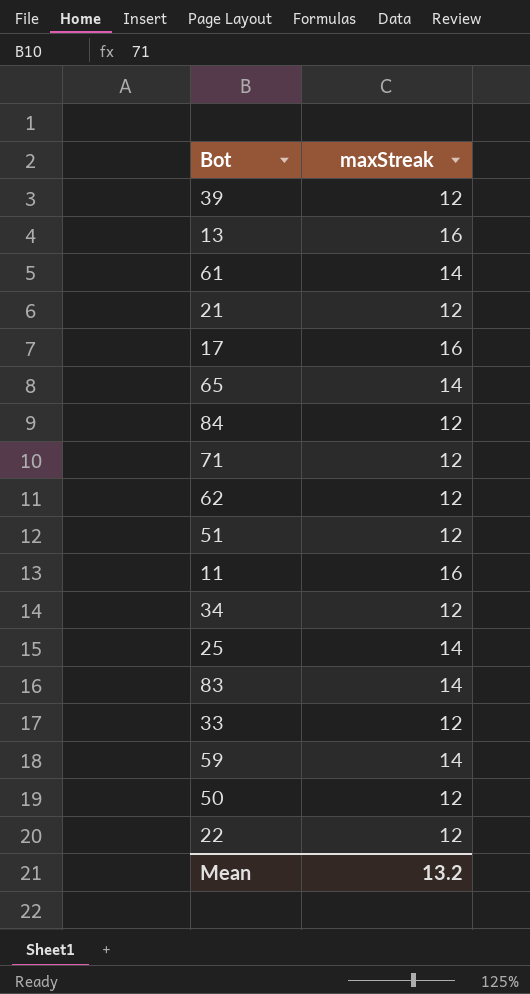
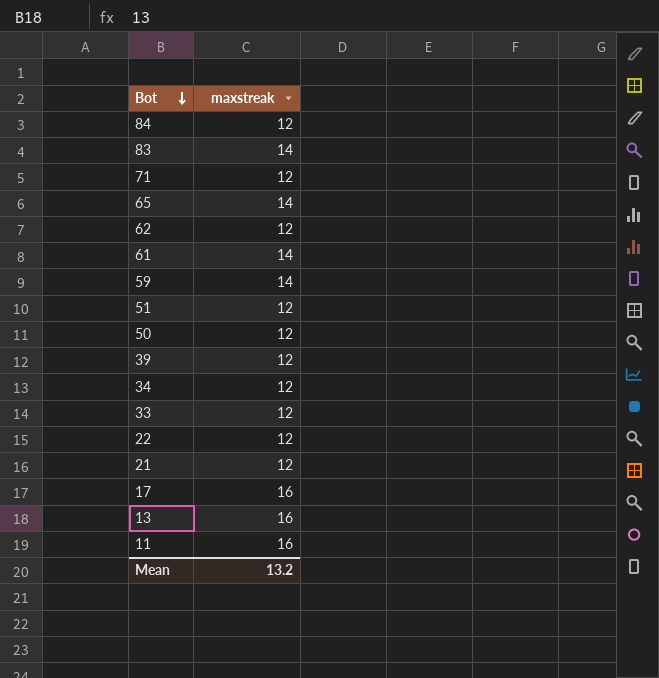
row order: none -> Bot descending
column name: maxStreak -> maxstreak
row 25: 14 -> none

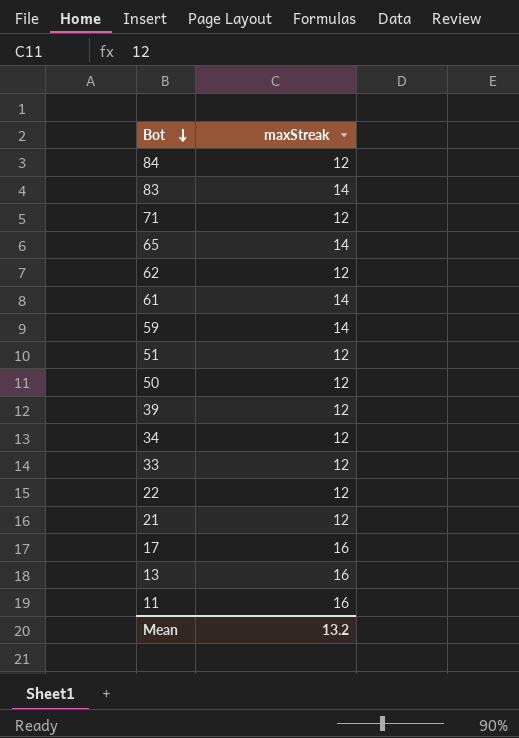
column name: maxstreak -> maxStreak

